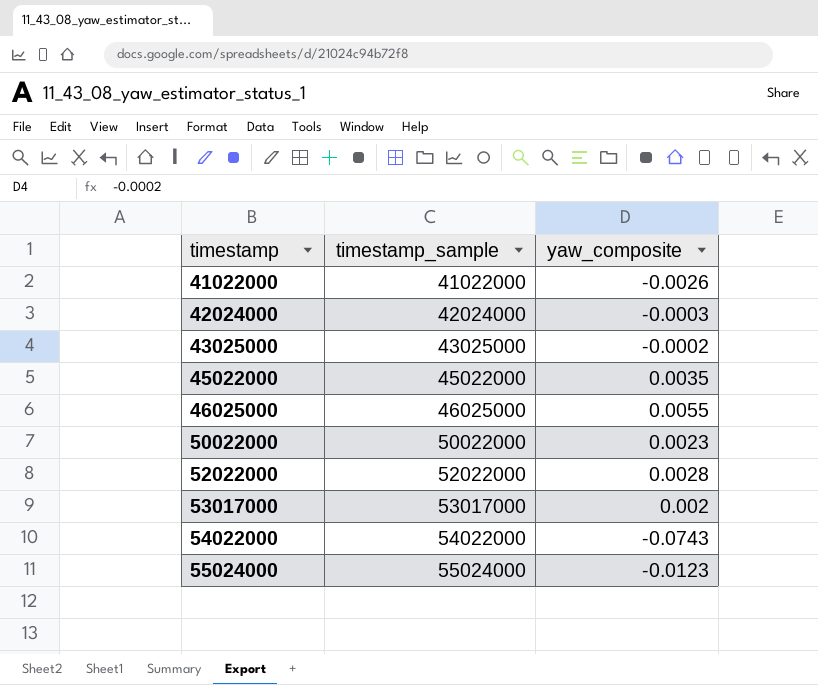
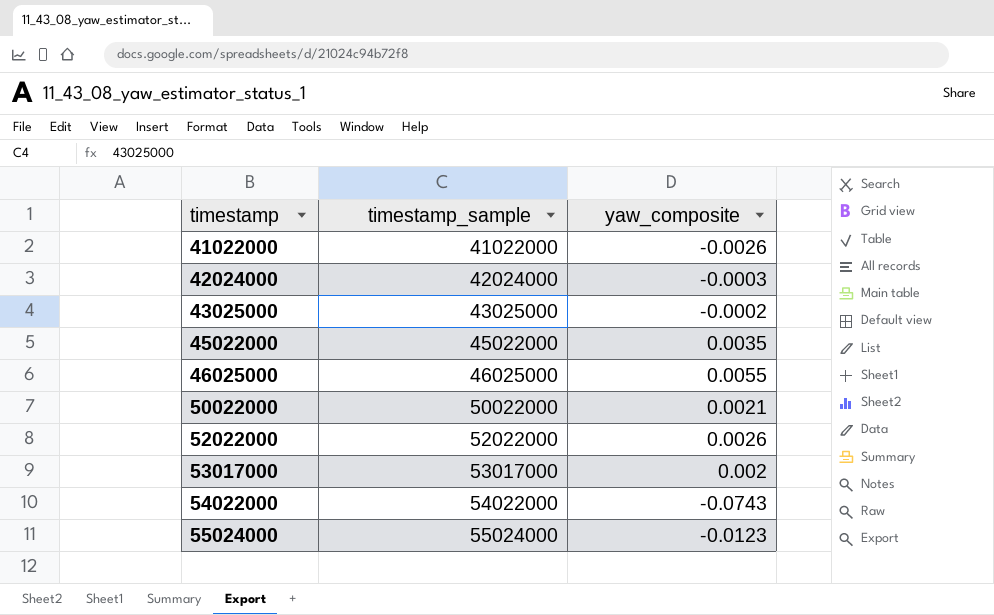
50022000 | yaw_composite: 0.0023 -> 0.0021
52022000 | yaw_composite: 0.0028 -> 0.0026

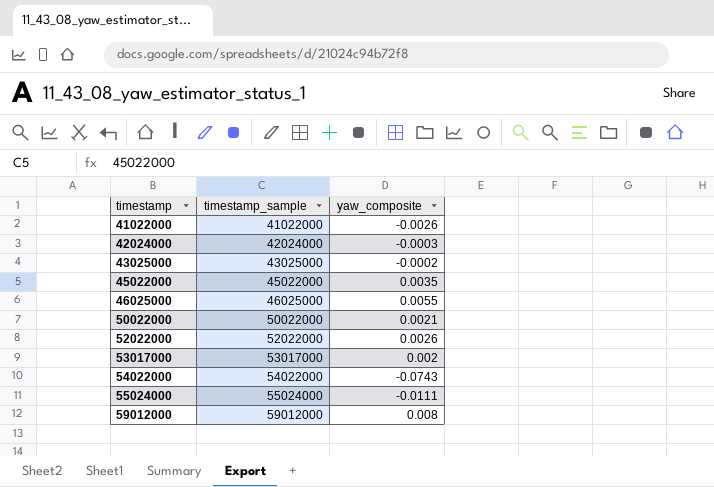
55024000 | yaw_composite: -0.0123 -> -0.0111
row 59012000: none -> 59012000 | 0.008

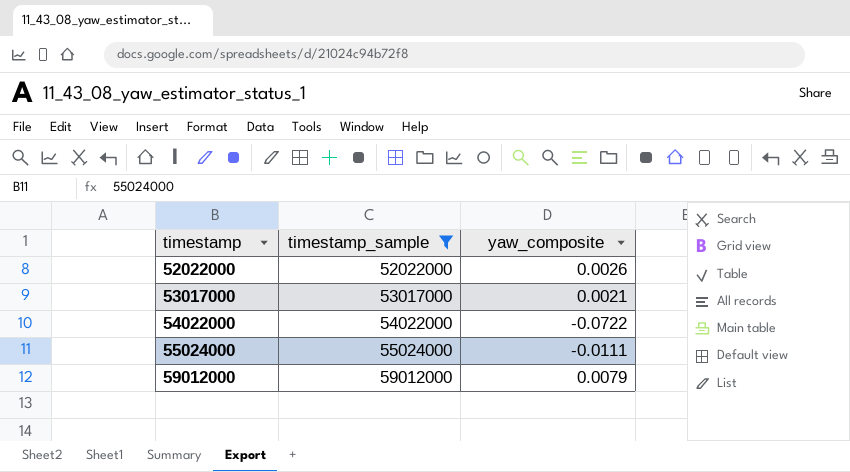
filter: none -> timestamp_sample >= 52022000
53017000 | yaw_composite: 0.002 -> 0.0021
54022000 | yaw_composite: -0.0743 -> -0.0722
59012000 | yaw_composite: 0.008 -> 0.0079

